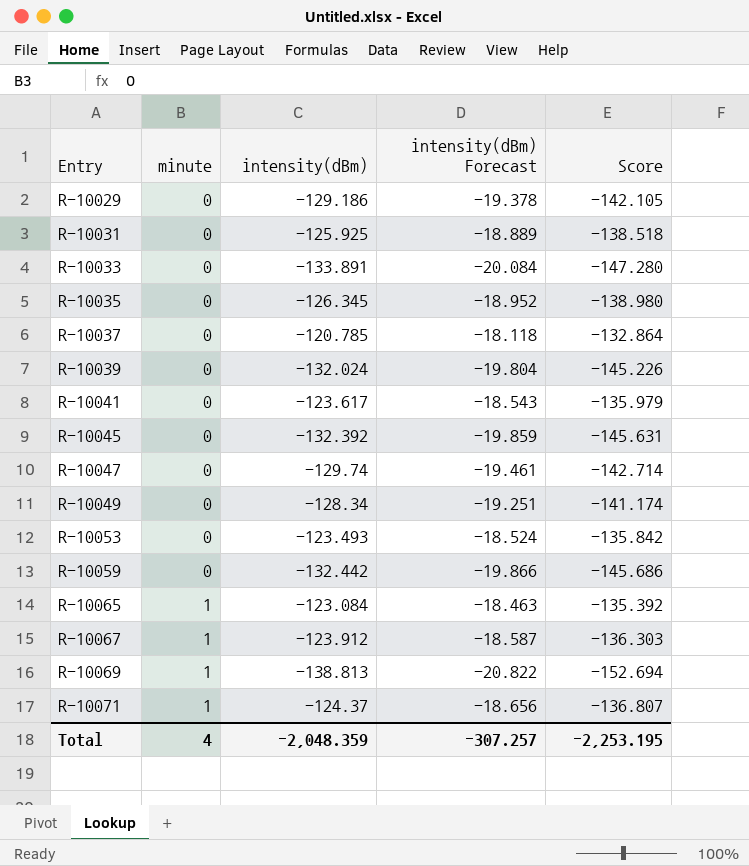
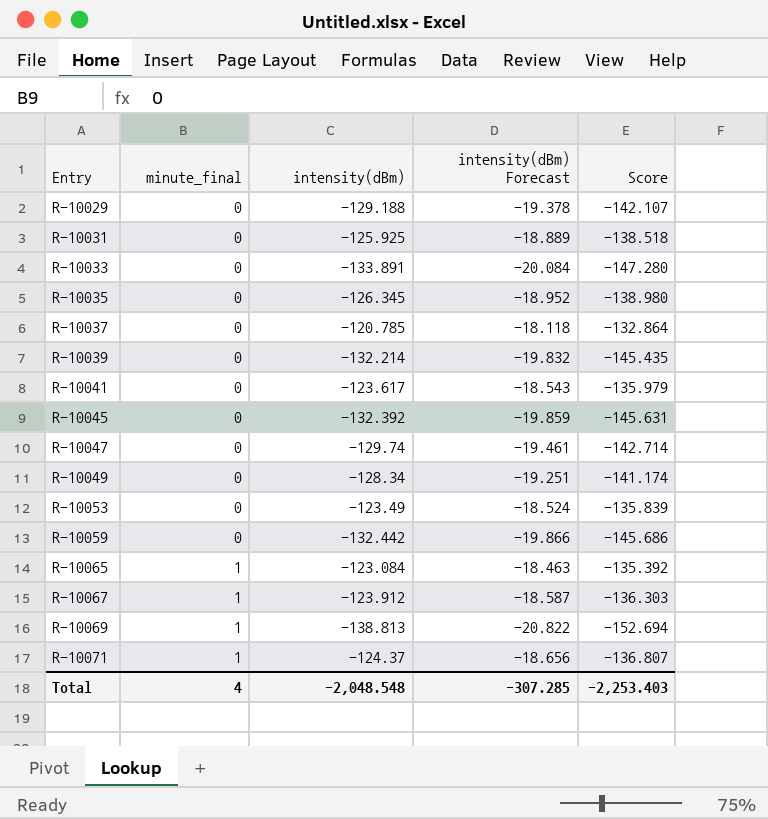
column name: minute -> minute_final
R-10029 | intensity(dBm): -129.186 -> -129.188
R-10029 | Score: -142.105 -> -142.107
R-10039 | intensity(dBm): -132.024 -> -132.214
R-10039 | intensity(dBm) Forecast: -19.804 -> -19.832
R-10039 | Score: -145.226 -> -145.435
R-10053 | intensity(dBm): -123.493 -> -123.49
R-10053 | Score: -135.842 -> -135.839
Total | intensity(dBm): -2,048.359 -> -2,048.548
Total | intensity(dBm) Forecast: -307.257 -> -307.285
Total | Score: -2,253.195 -> -2,253.403

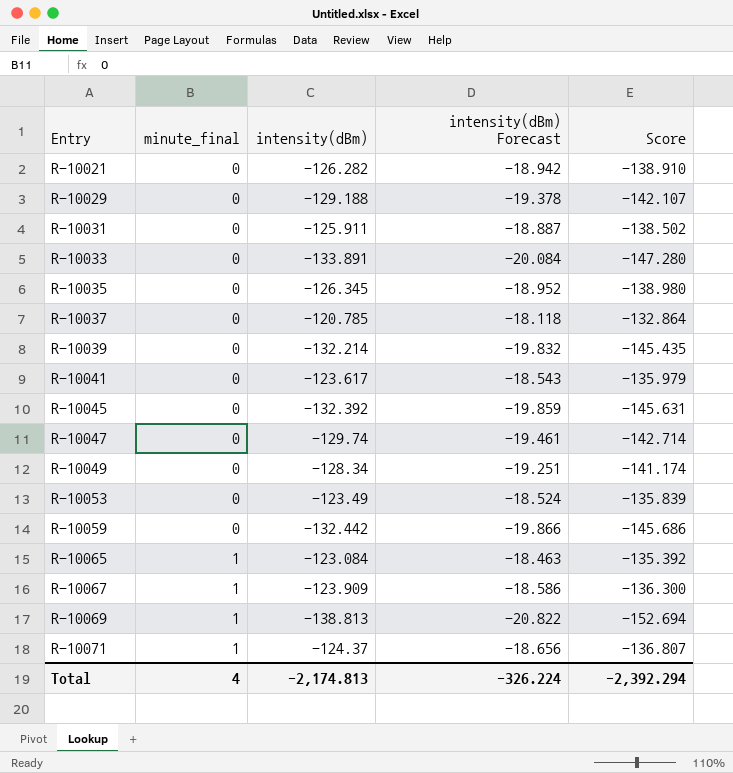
row R-10021: none -> 0 | -126.282 | -18.942 | -138.910
R-10031 | intensity(dBm): -125.925 -> -125.911
R-10031 | intensity(dBm) Forecast: -18.889 -> -18.887
R-10031 | Score: -138.518 -> -138.502
R-10067 | intensity(dBm): -123.912 -> -123.909
R-10067 | intensity(dBm) Forecast: -18.587 -> -18.586
R-10067 | Score: -136.303 -> -136.300
Total | intensity(dBm): -2,048.548 -> -2,174.813
Total | intensity(dBm) Forecast: -307.285 -> -326.224
Total | Score: -2,253.403 -> -2,392.294

